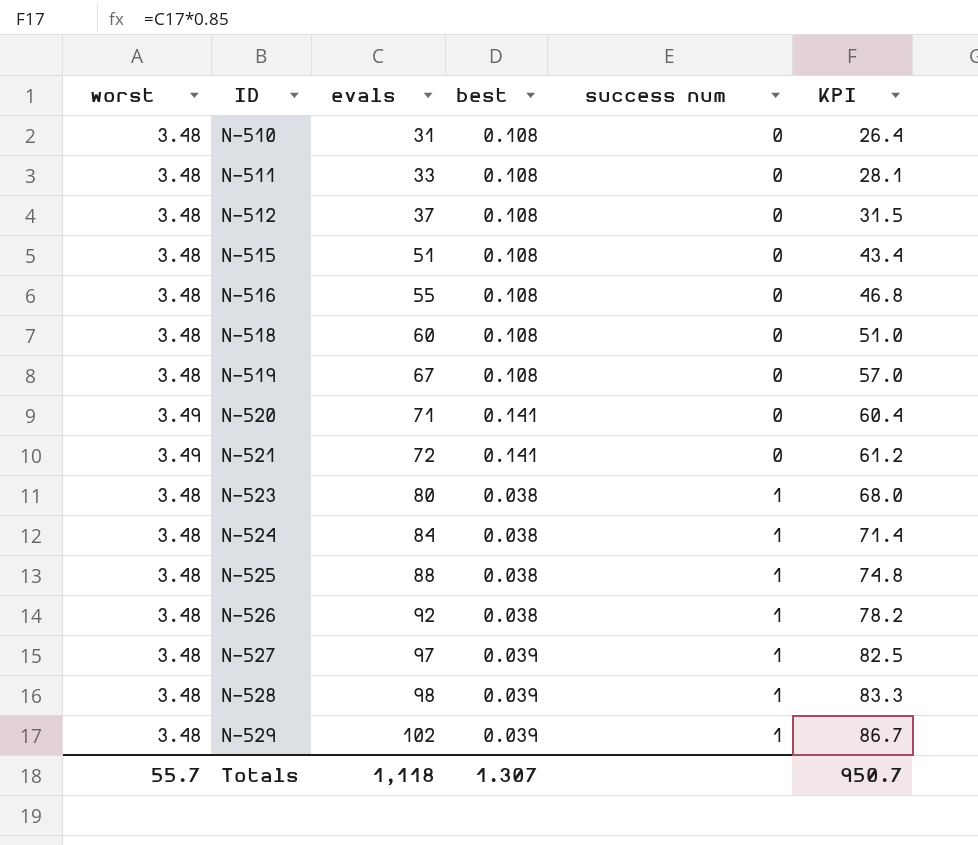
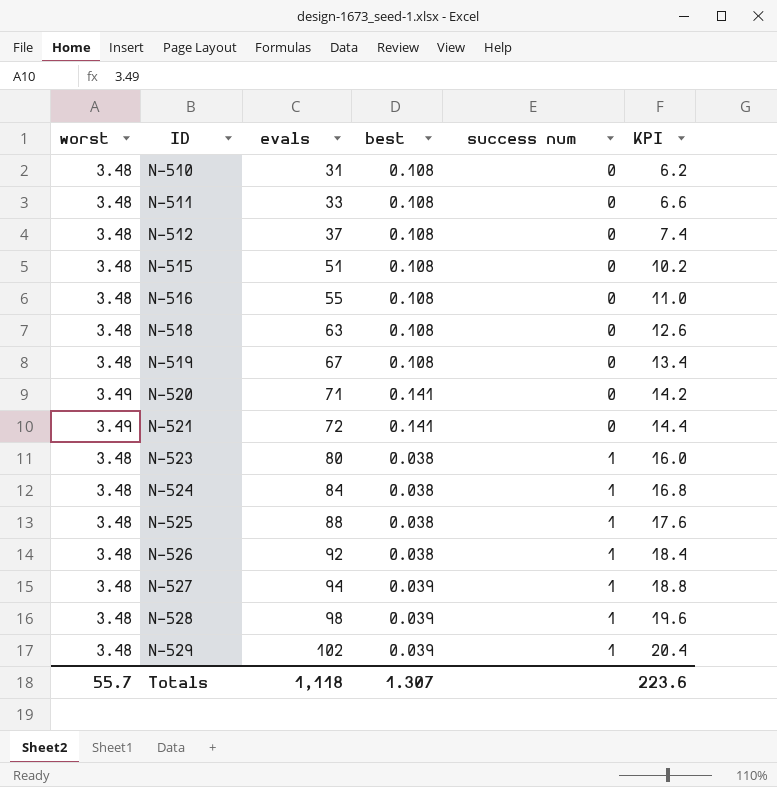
column KPI | formula: [evals] * 0.85 -> [evals] * 0.2
N-518 | evals: 60 -> 63
N-527 | evals: 97 -> 94
Totals | KPI: 950.7 -> 223.6

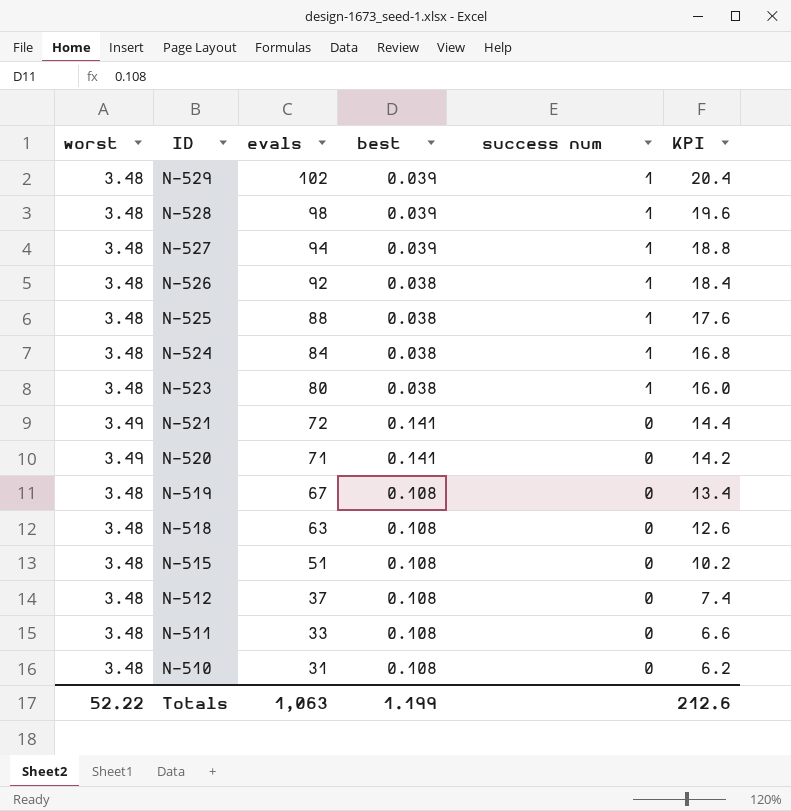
row order: ID ascending -> ID descending
row N-516: 3.48 | 55 | 0.108 | 0 | 11.0 -> none
Totals | worst: 55.7 -> 52.22
Totals | evals: 1,118 -> 1,063
Totals | best: 1.307 -> 1.199
Totals | KPI: 223.6 -> 212.6

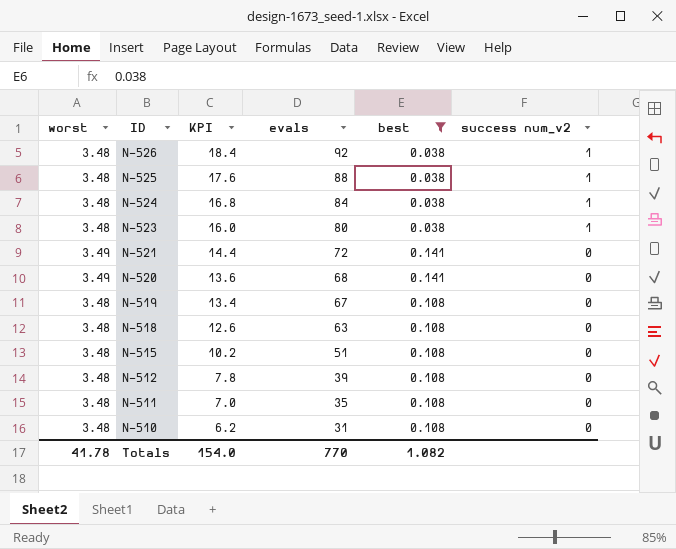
filter: none -> best != 0.039
column KPI | position: 6 -> 3
column name: success num -> success num_v2
N-520 | KPI: 14.2 -> 13.6
N-520 | evals: 71 -> 68
N-512 | KPI: 7.4 -> 7.8
N-512 | evals: 37 -> 39
N-511 | KPI: 6.6 -> 7.0
N-511 | evals: 33 -> 35
Totals | worst: 52.22 -> 41.78
Totals | KPI: 212.6 -> 154.0
Totals | evals: 1,063 -> 770
Totals | best: 1.199 -> 1.082

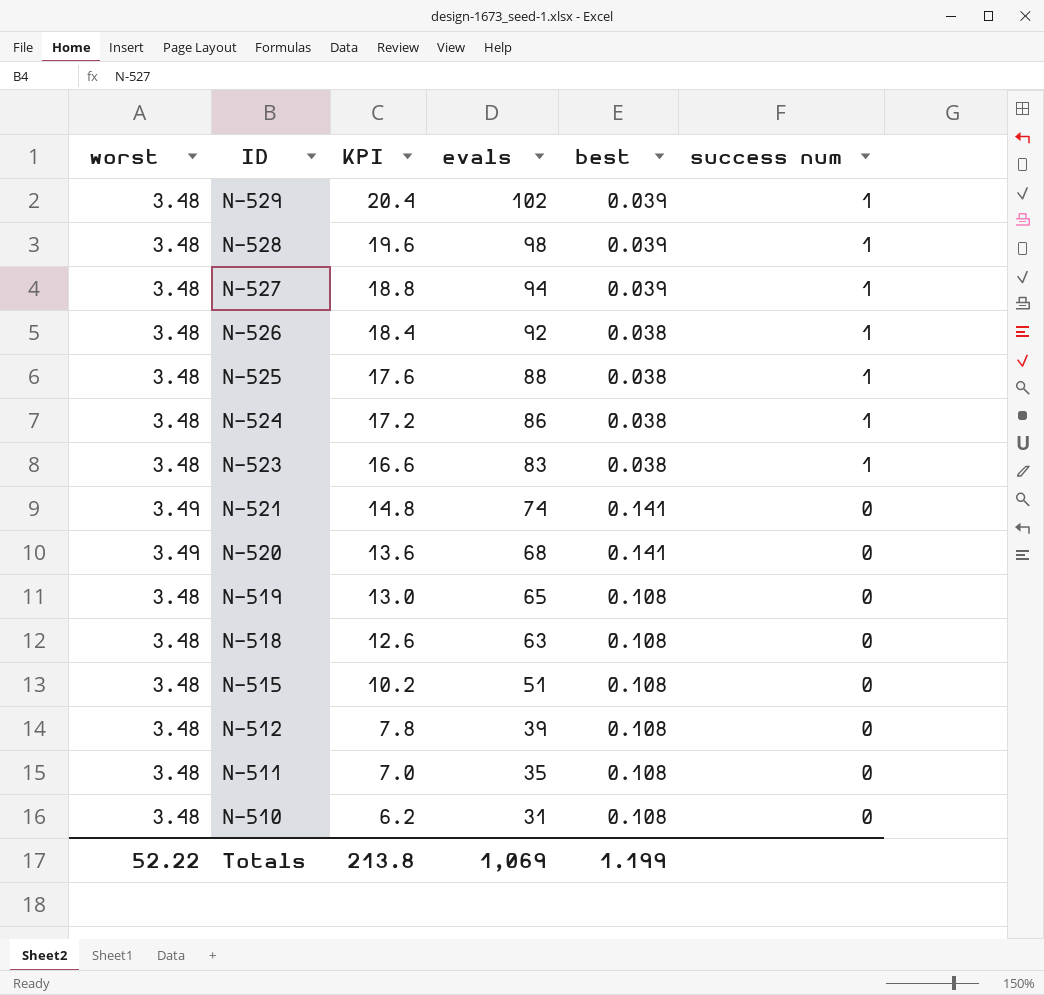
filter: best != 0.039 -> none
column name: success num_v2 -> success num
N-524 | KPI: 16.8 -> 17.2
N-524 | evals: 84 -> 86
N-523 | KPI: 16.0 -> 16.6
N-523 | evals: 80 -> 83
N-521 | KPI: 14.4 -> 14.8
N-521 | evals: 72 -> 74
N-519 | KPI: 13.4 -> 13.0
N-519 | evals: 67 -> 65
Totals | worst: 41.78 -> 52.22
Totals | KPI: 154.0 -> 213.8
Totals | evals: 770 -> 1,069
Totals | best: 1.082 -> 1.199

